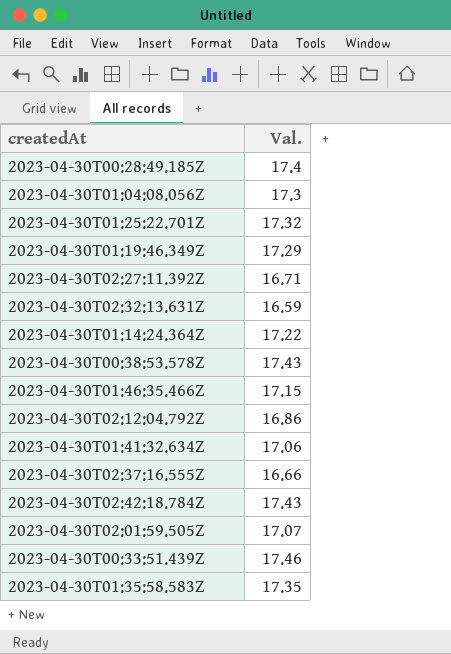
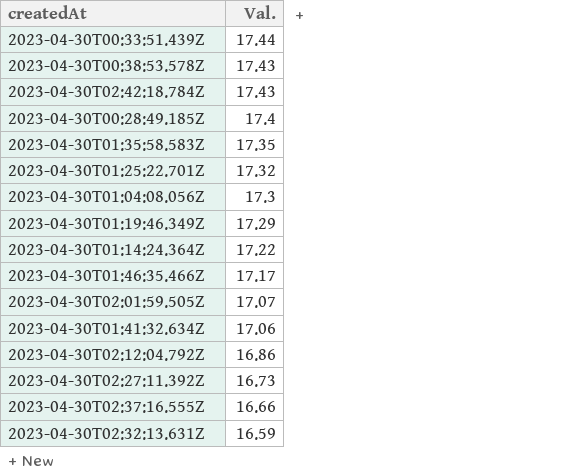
row order: none -> Val. descending
2023-04-30T00:33:51.439Z | Val.: 17.46 -> 17.44
2023-04-30T01:46:35.466Z | Val.: 17.15 -> 17.17
2023-04-30T02:27:11.392Z | Val.: 16.71 -> 16.73

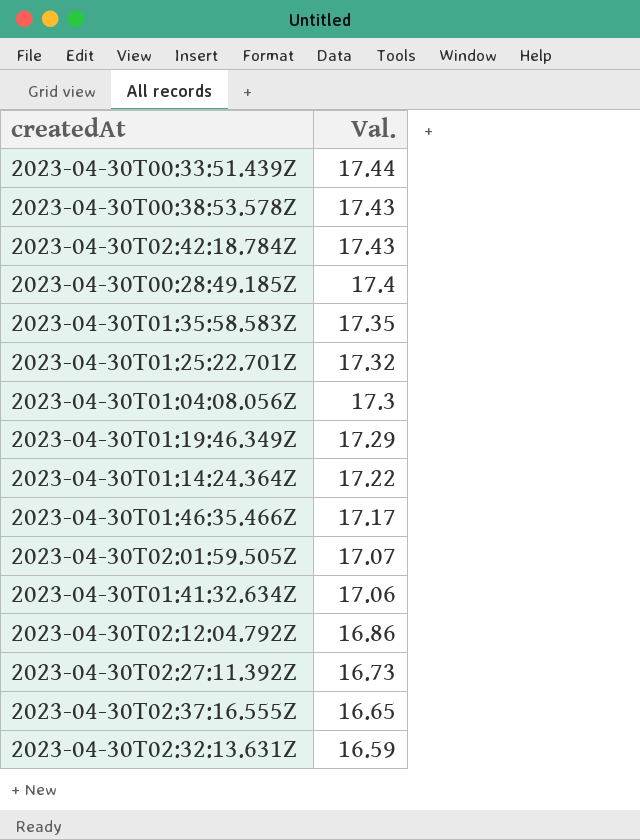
2023-04-30T02:37:16.555Z | Val.: 16.66 -> 16.65

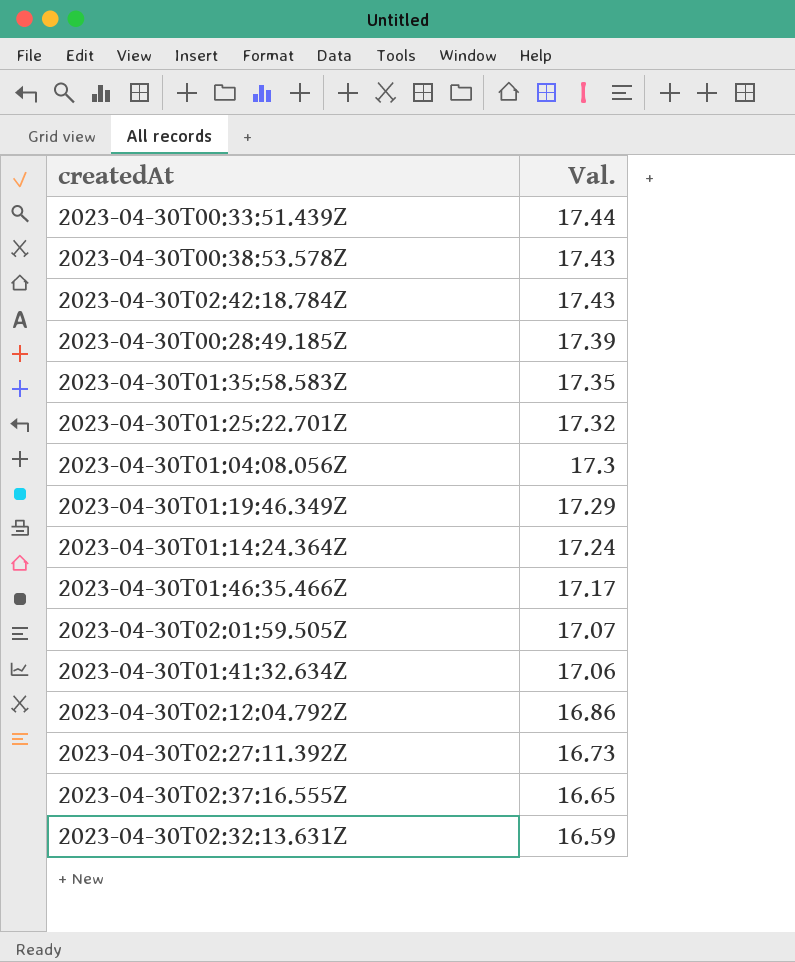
2023-04-30T00:28:49.185Z | Val.: 17.4 -> 17.39
2023-04-30T01:14:24.364Z | Val.: 17.22 -> 17.24

